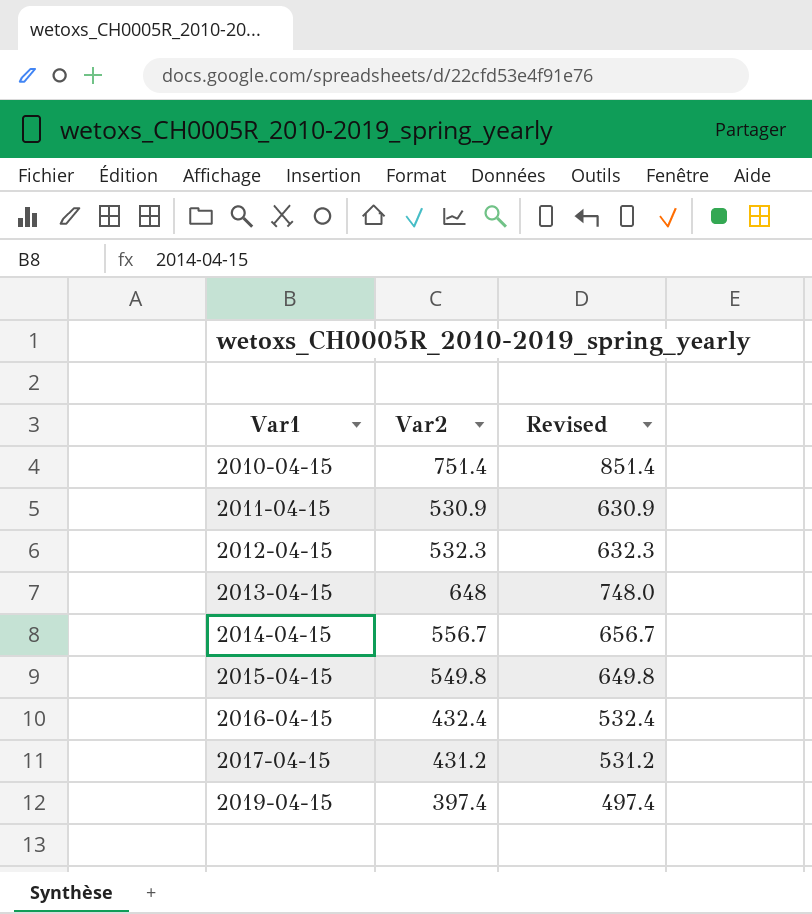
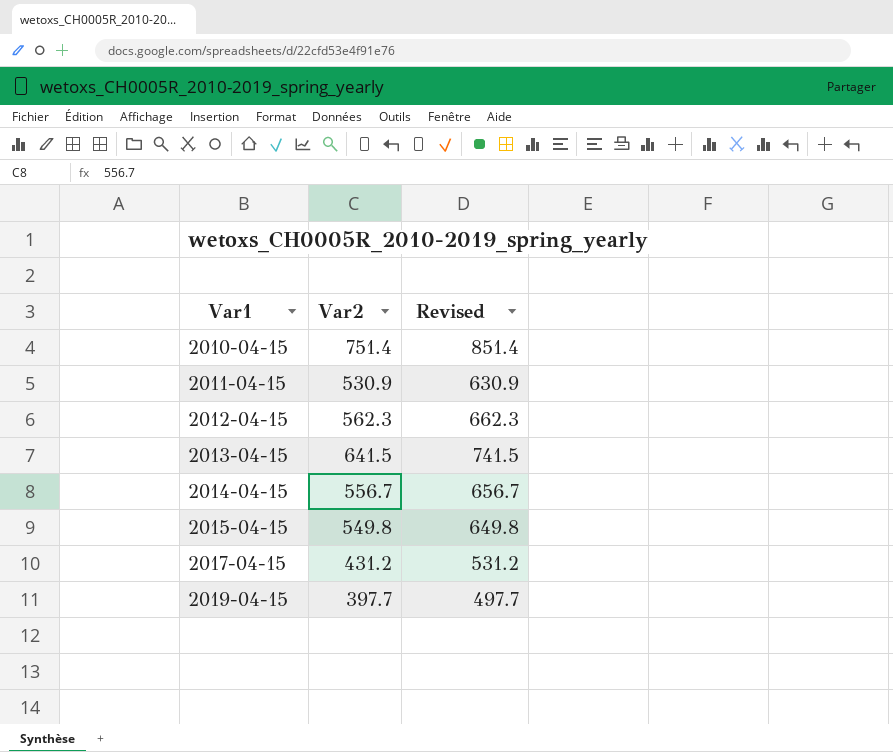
row 2016-04-15: 432.4 | 532.4 -> none
2012-04-15 | Var2: 532.3 -> 562.3
2012-04-15 | Revised: 632.3 -> 662.3
2013-04-15 | Var2: 648 -> 641.5
2013-04-15 | Revised: 748.0 -> 741.5
2019-04-15 | Var2: 397.4 -> 397.7
2019-04-15 | Revised: 497.4 -> 497.7

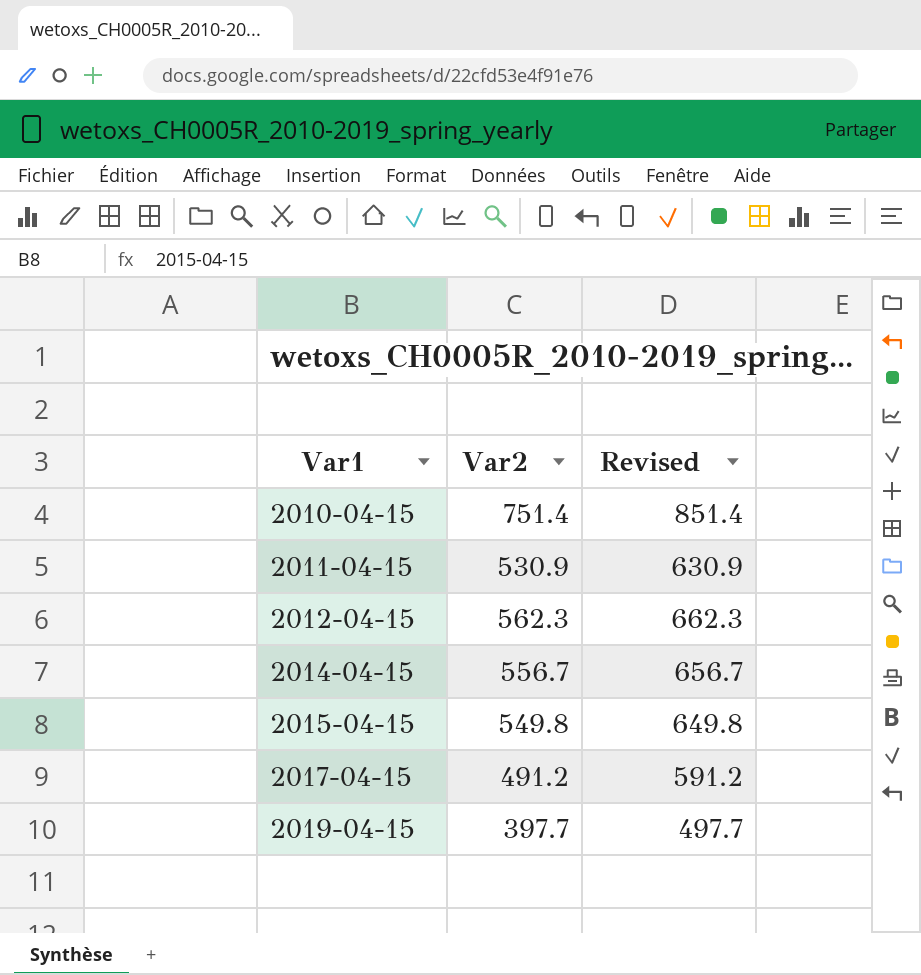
row 2013-04-15: 641.5 | 741.5 -> none
2017-04-15 | Var2: 431.2 -> 491.2
2017-04-15 | Revised: 531.2 -> 591.2

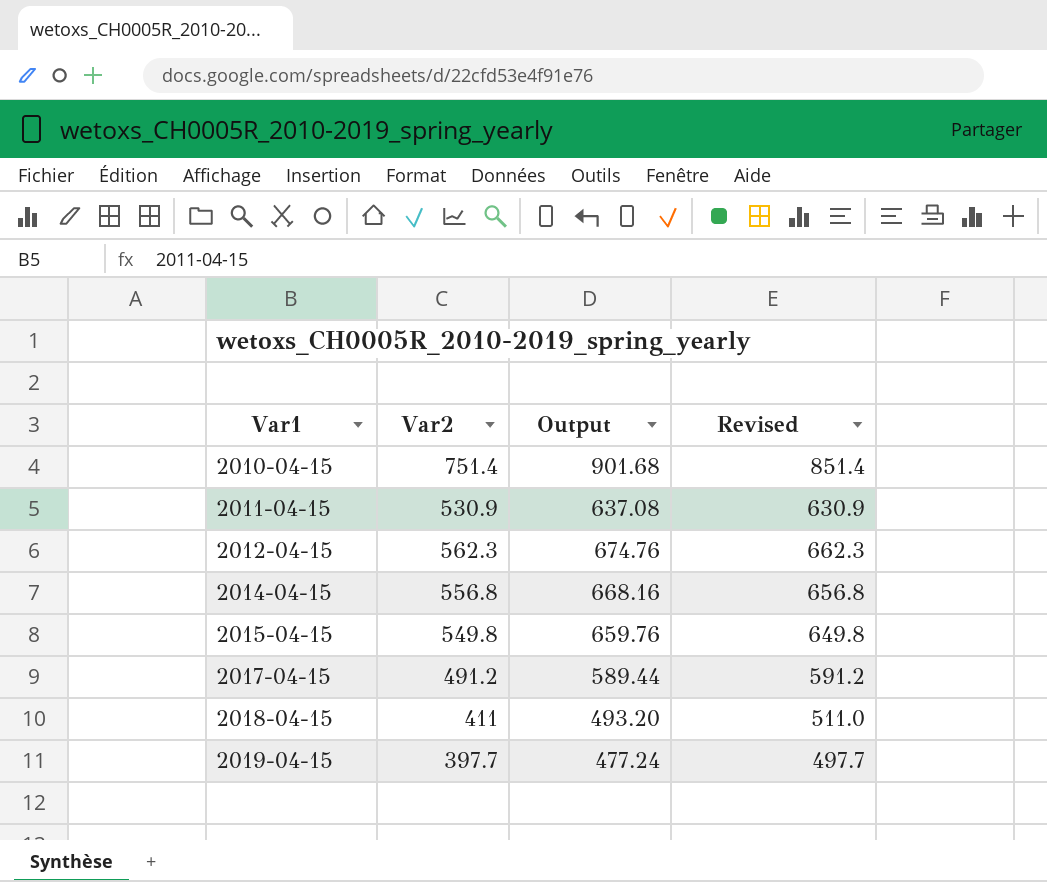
column Output | formula: none -> [Var2] * 1.2
2014-04-15 | Var2: 556.7 -> 556.8
2014-04-15 | Revised: 656.7 -> 656.8
row 2018-04-15: none -> 411 | 493.20 | 511.0

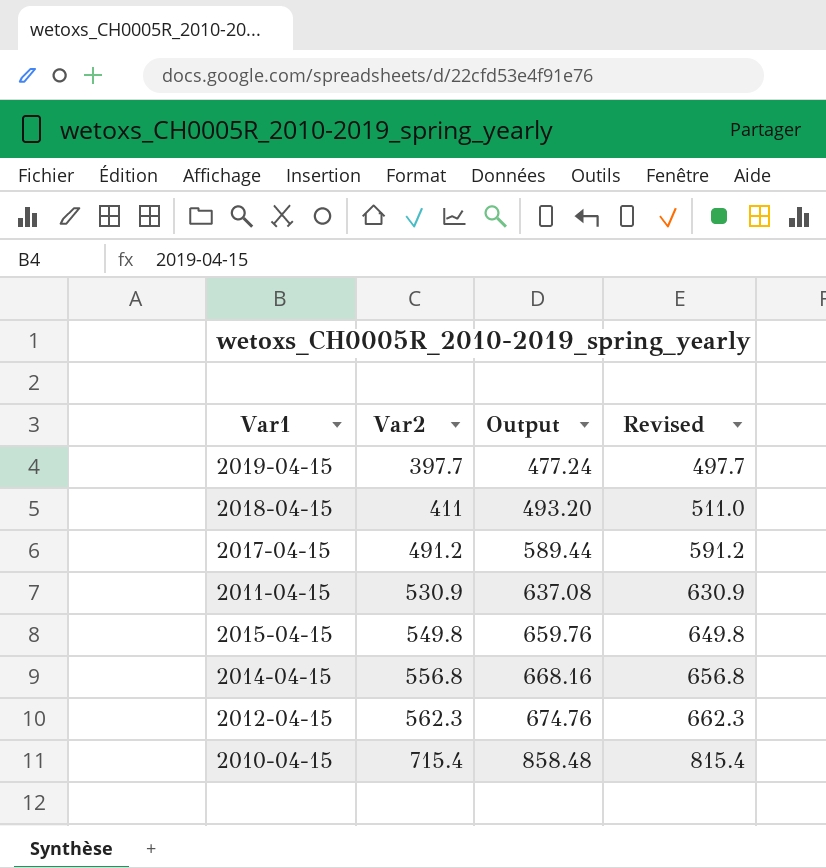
row order: Var1 ascending -> Var2 ascending
2010-04-15 | Var2: 751.4 -> 715.4
2010-04-15 | Output: 901.68 -> 858.48
2010-04-15 | Revised: 851.4 -> 815.4

